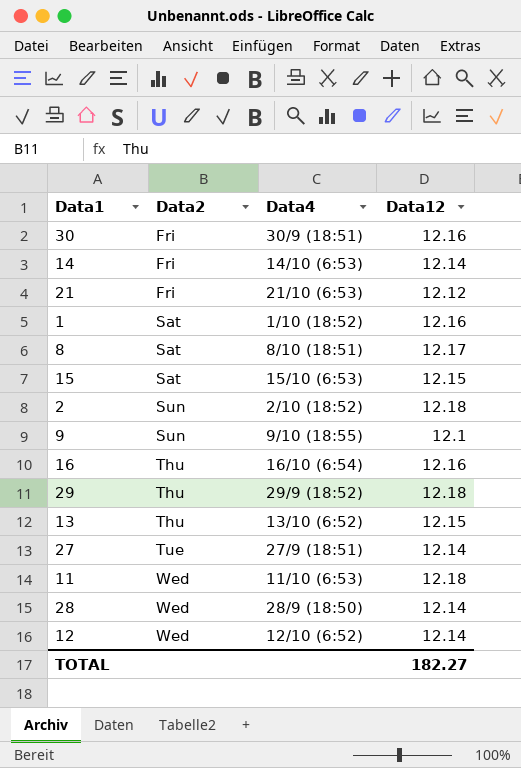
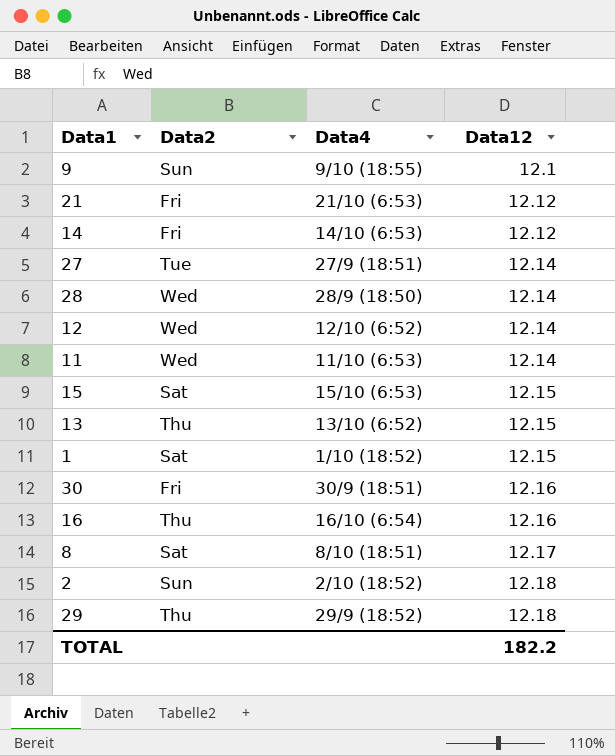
row order: Data2 ascending -> Data12 ascending
14 | Data12: 12.14 -> 12.12
11 | Data12: 12.18 -> 12.14
1 | Data12: 12.16 -> 12.15
TOTAL | Data12: 182.27 -> 182.2

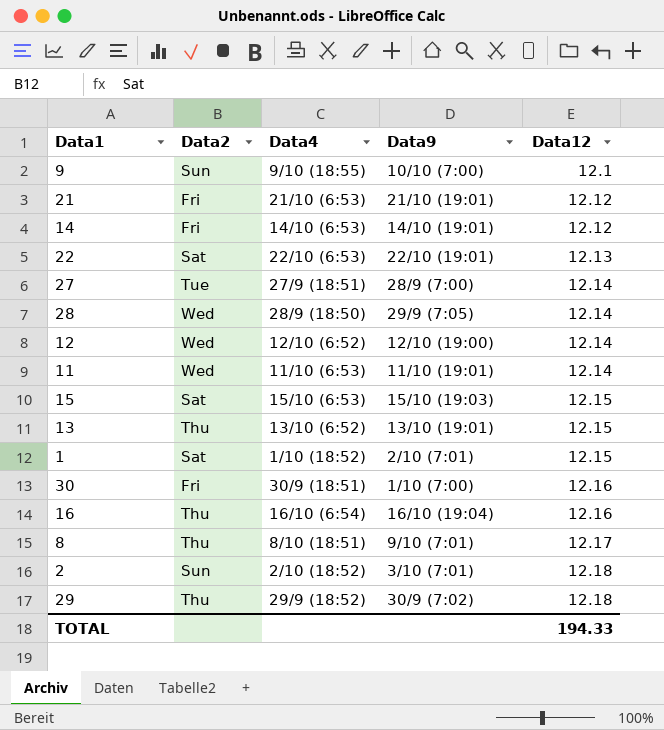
column Data9 | position: none -> 4
row 22: none -> Sat | 22/10 (6:53) | 22/10 (19:01) | 12.13
8 | Data2: Sat -> Thu
TOTAL | Data12: 182.2 -> 194.33

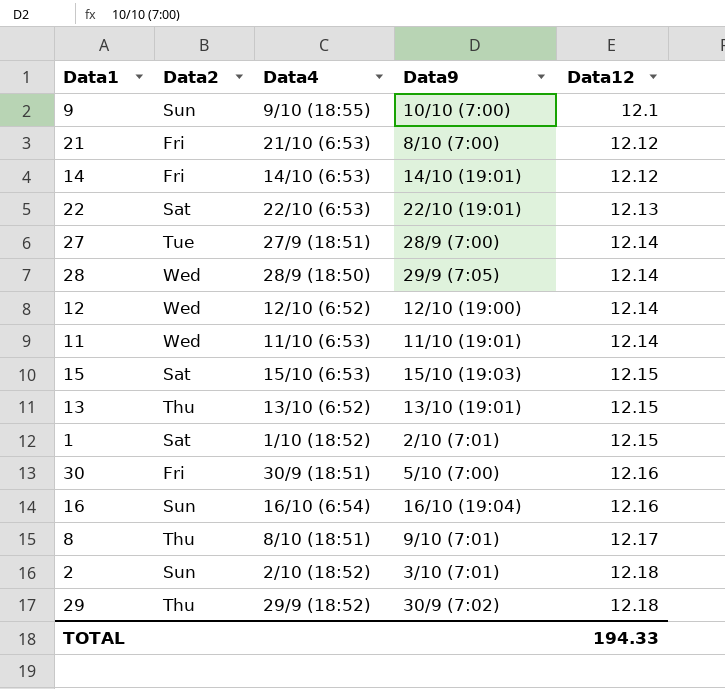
21 | Data9: 21/10 (19:01) -> 8/10 (7:00)
30 | Data9: 1/10 (7:00) -> 5/10 (7:00)
16 | Data2: Thu -> Sun

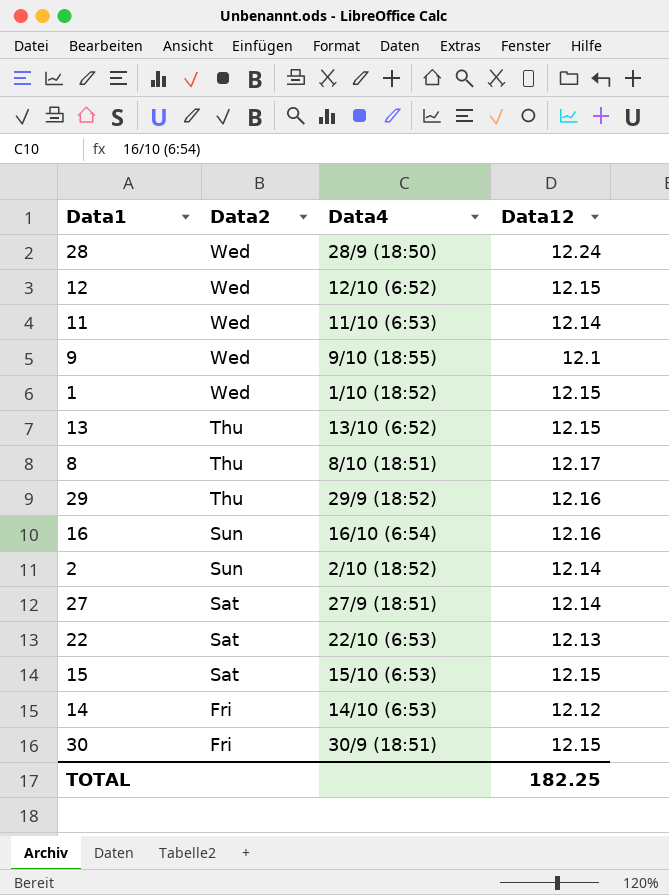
row order: Data12 ascending -> Data2 descending
column Data9 | position: 4 -> none
row 21: Fri | 21/10 (6:53) | 8/10 (7:00) | 12.12 -> none
28 | Data12: 12.14 -> 12.24
12 | Data12: 12.14 -> 12.15
9 | Data2: Sun -> Wed
1 | Data2: Sat -> Wed
29 | Data12: 12.18 -> 12.16
2 | Data12: 12.18 -> 12.14
27 | Data2: Tue -> Sat
30 | Data12: 12.16 -> 12.15
TOTAL | Data12: 194.33 -> 182.25

